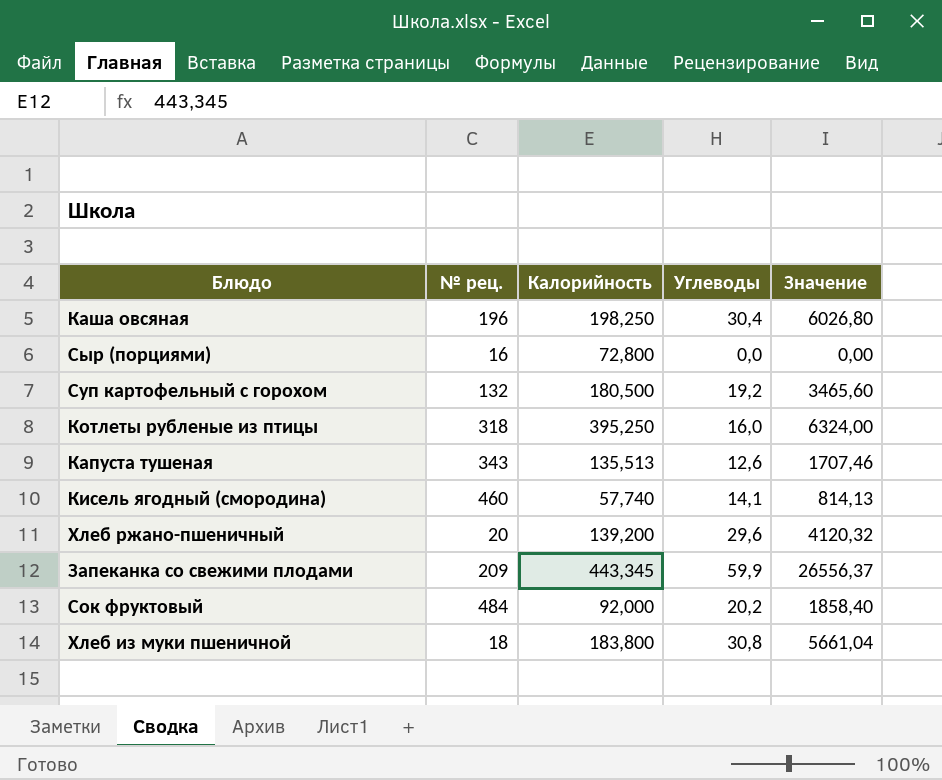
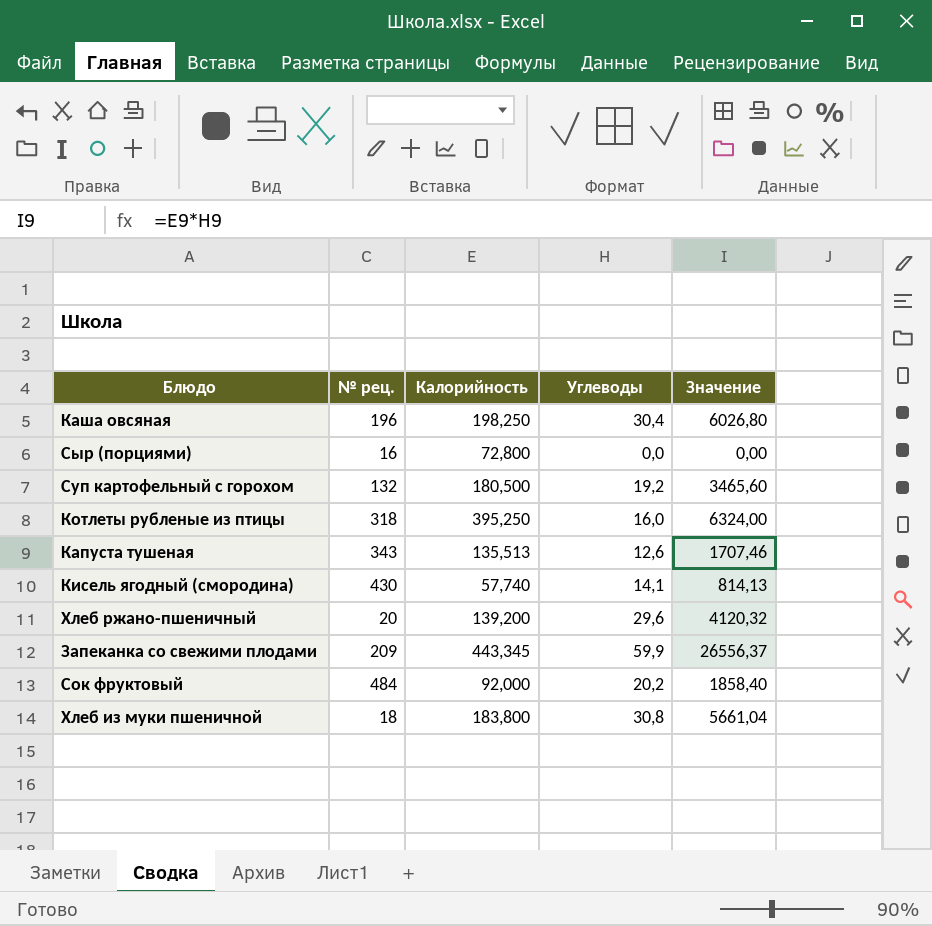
Кисель ягодный (смородина) | № рец.: 460 -> 430

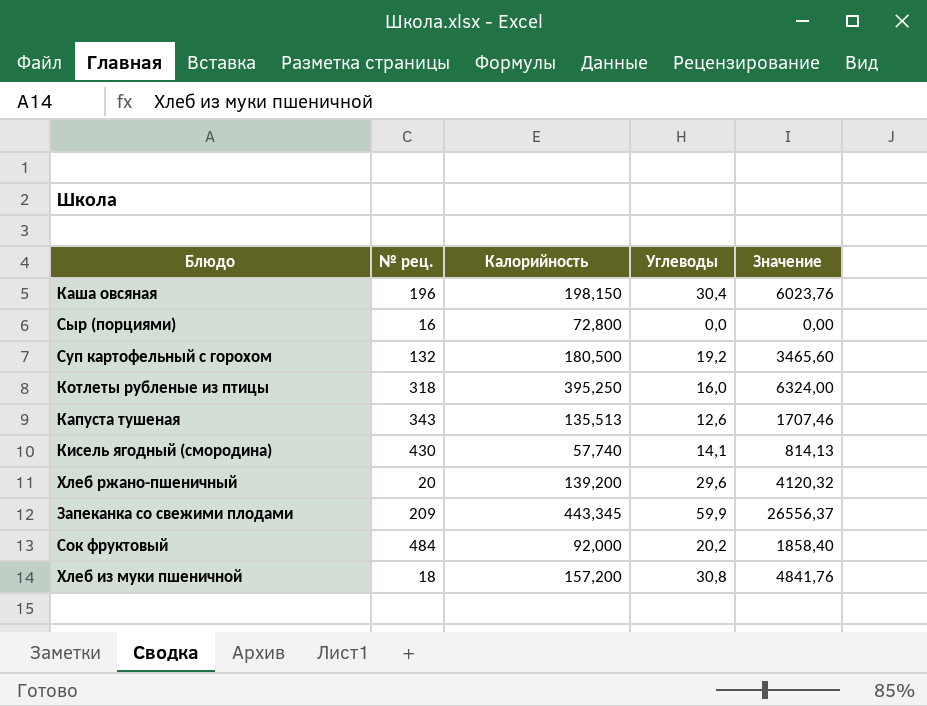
Каша овсяная | Калорийность: 198,250 -> 198,150
Каша овсяная | Значение: 6026,80 -> 6023,76
Хлеб из муки пшеничной | Калорийность: 183,800 -> 157,200
Хлеб из муки пшеничной | Значение: 5661,04 -> 4841,76

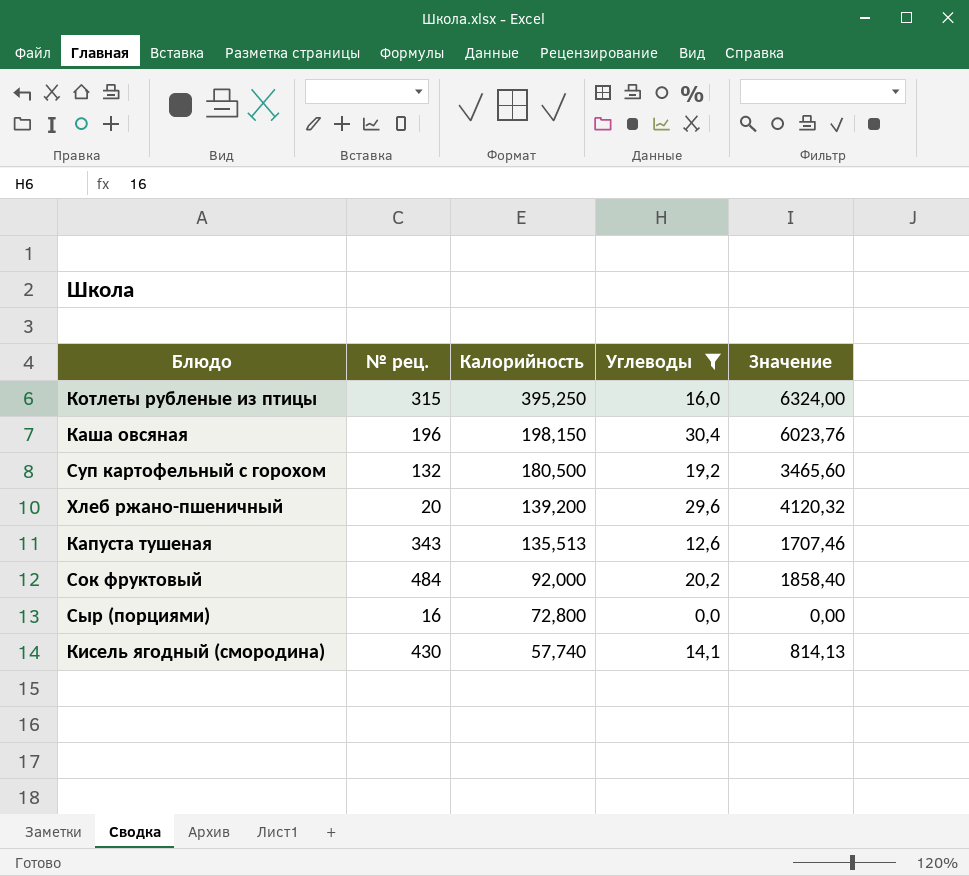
filter: none -> Углеводы <= 30,4
row order: none -> Калорийность descending
Котлеты рубленые из птицы | № рец.: 318 -> 315

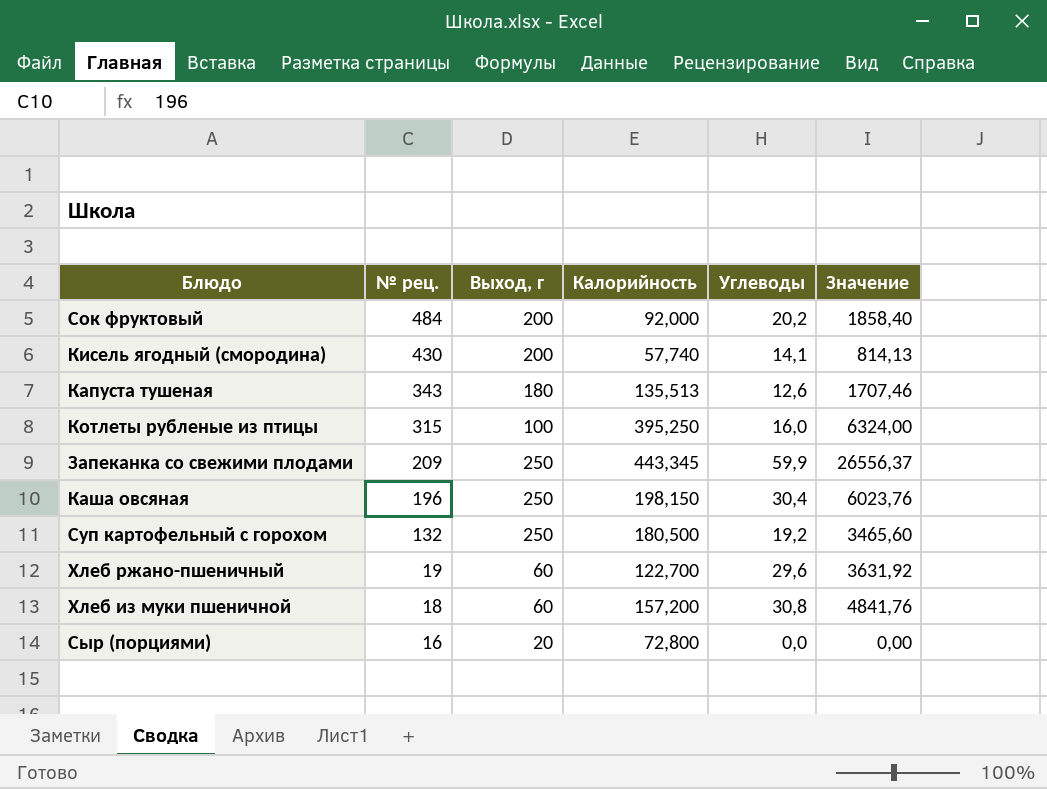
filter: Углеводы <= 30,4 -> none
row order: Калорийность descending -> № рец. descending
column Выход, г | position: none -> 3
Хлеб ржано-пшеничный | № рец.: 20 -> 19
Хлеб ржано-пшеничный | Калорийность: 139,200 -> 122,700
Хлеб ржано-пшеничный | Значение: 4120,32 -> 3631,92

